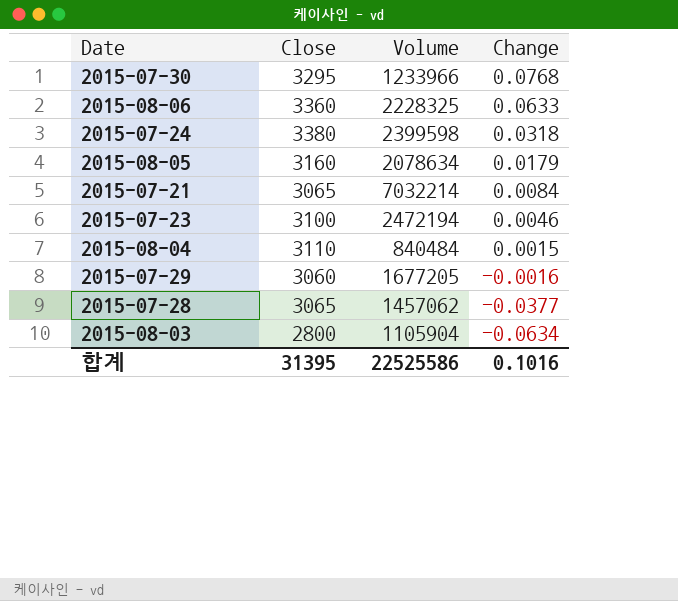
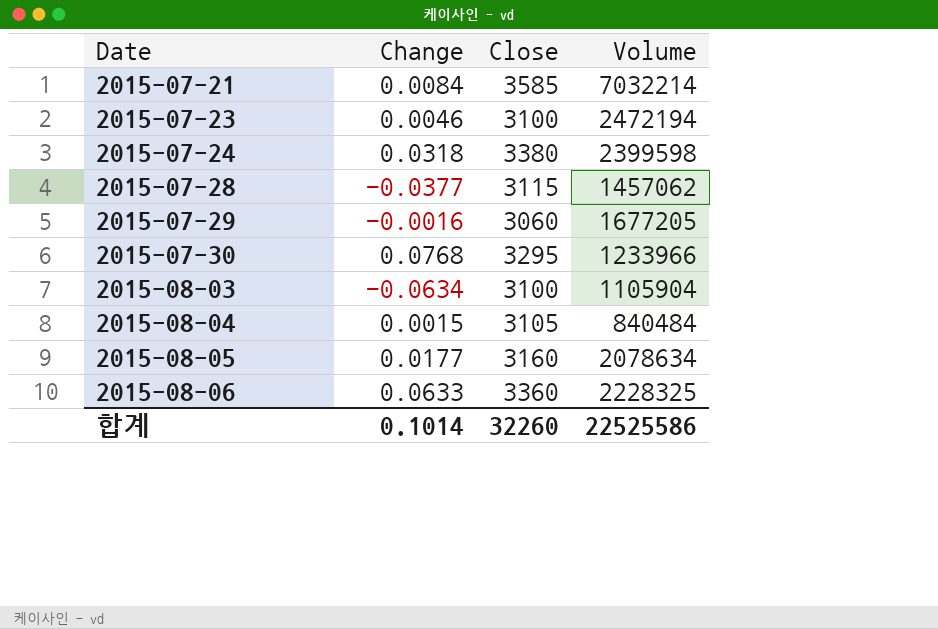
row order: Change descending -> Date ascending
column Change | position: 4 -> 2
2015-07-21 | Close: 3065 -> 3585
2015-07-28 | Close: 3065 -> 3115
2015-08-03 | Close: 2800 -> 3100
2015-08-04 | Close: 3110 -> 3105
2015-08-05 | Change: 0.0179 -> 0.0177
합계 | Change: 0.1016 -> 0.1014
합계 | Close: 31395 -> 32260

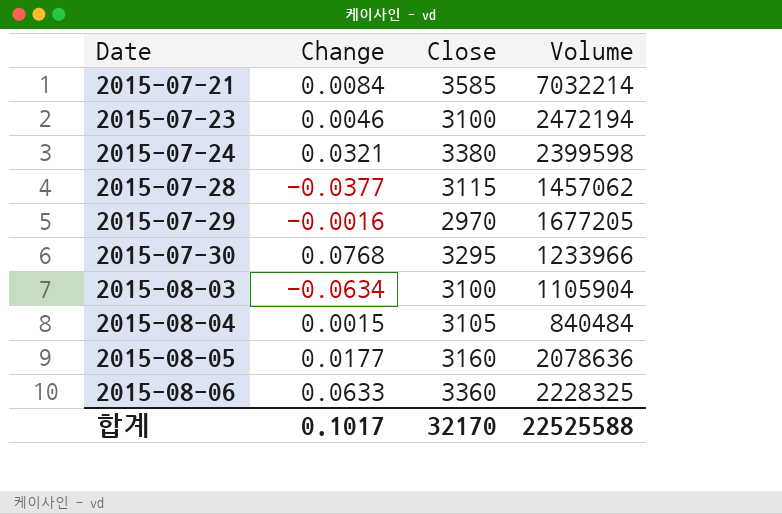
2015-07-24 | Change: 0.0318 -> 0.0321
2015-07-29 | Close: 3060 -> 2970
2015-08-05 | Volume: 2078634 -> 2078636
합계 | Change: 0.1014 -> 0.1017
합계 | Close: 32260 -> 32170
합계 | Volume: 22525586 -> 22525588

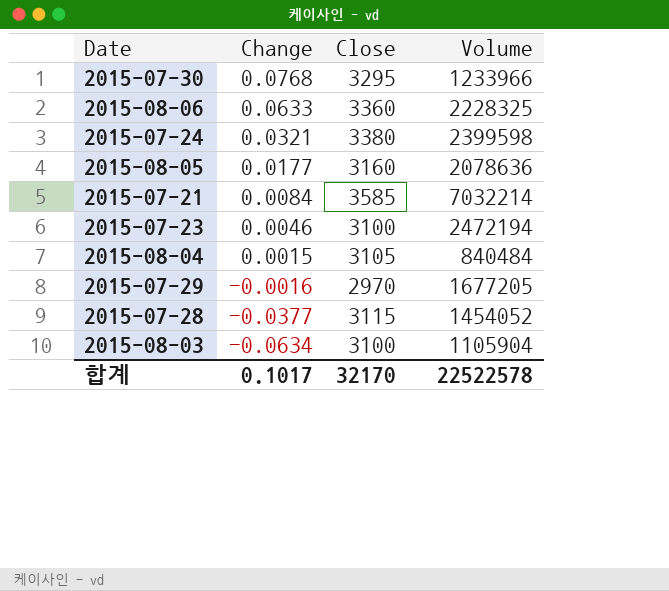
row order: Date ascending -> Change descending
2015-07-28 | Volume: 1457062 -> 1454052
합계 | Volume: 22525588 -> 22522578

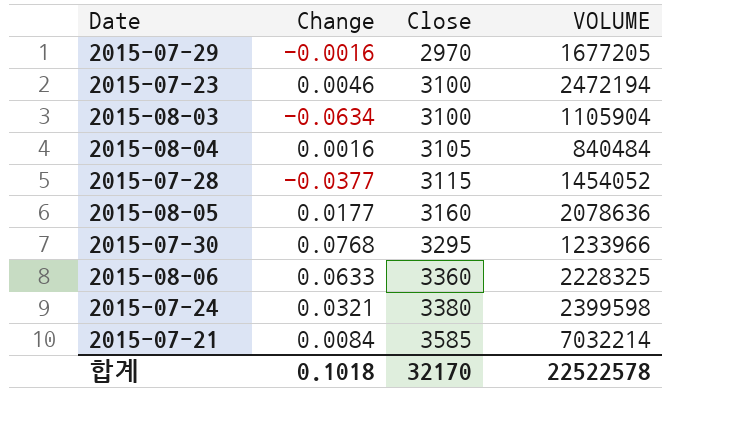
row order: Change descending -> Close ascending
column name: Volume -> VOLUME
2015-08-04 | Change: 0.0015 -> 0.0016
합계 | Change: 0.1017 -> 0.1018

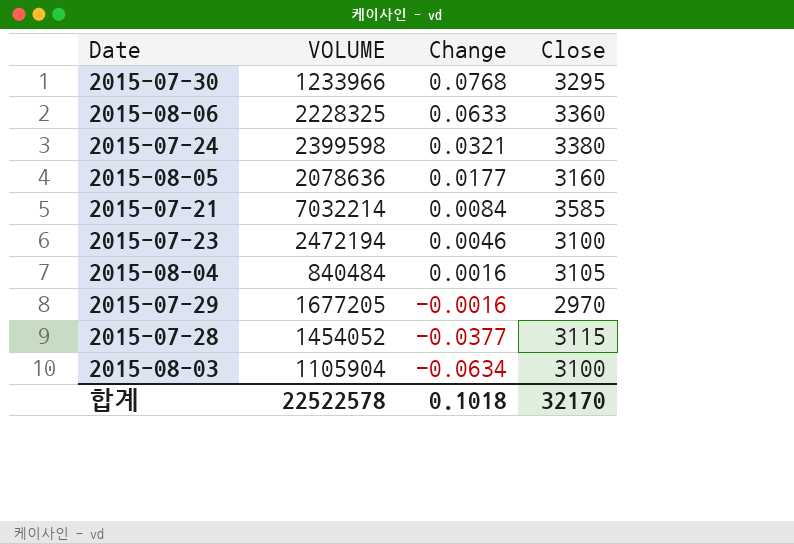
row order: Close ascending -> Change descending
column VOLUME | position: 4 -> 2

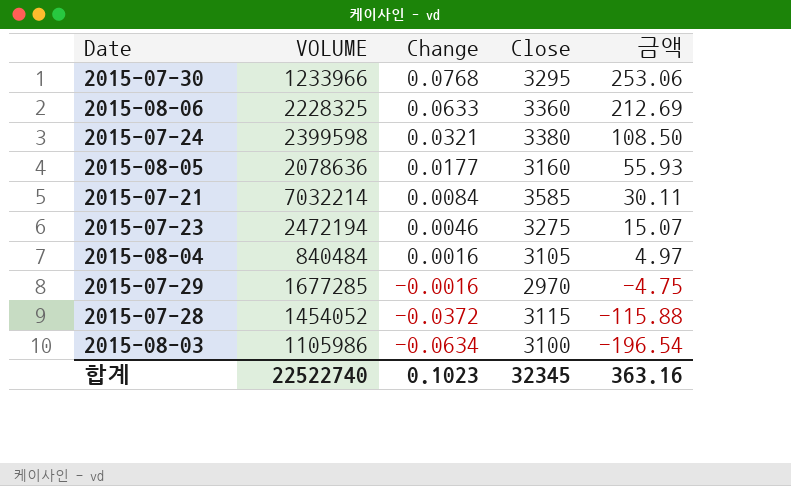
column 금액 | formula: none -> [Change] * [Close]
2015-07-23 | Close: 3100 -> 3275
2015-07-29 | VOLUME: 1677205 -> 1677285
2015-07-28 | Change: -0.0377 -> -0.0372
2015-08-03 | VOLUME: 1105904 -> 1105986
합계 | VOLUME: 22522578 -> 22522740
합계 | Change: 0.1018 -> 0.1023
합계 | Close: 32170 -> 32345

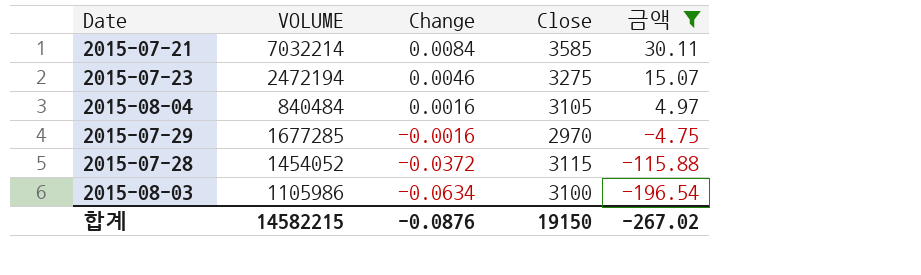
filter: none -> 금액 <= 30.11
합계 | VOLUME: 22522740 -> 14582215
합계 | Change: 0.1023 -> -0.0876
합계 | Close: 32345 -> 19150
합계 | 금액: 363.16 -> -267.02

